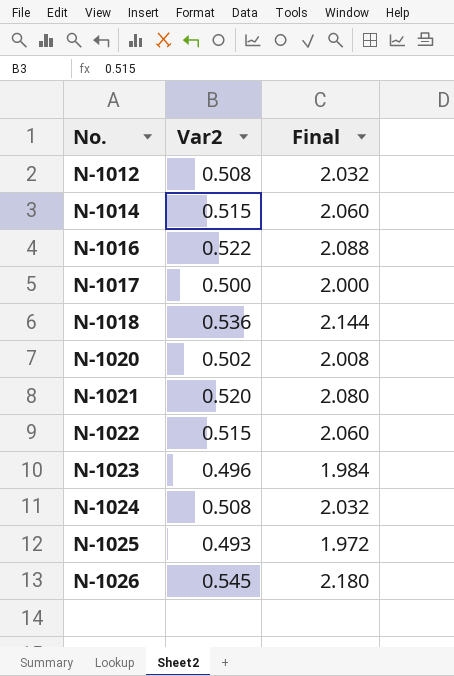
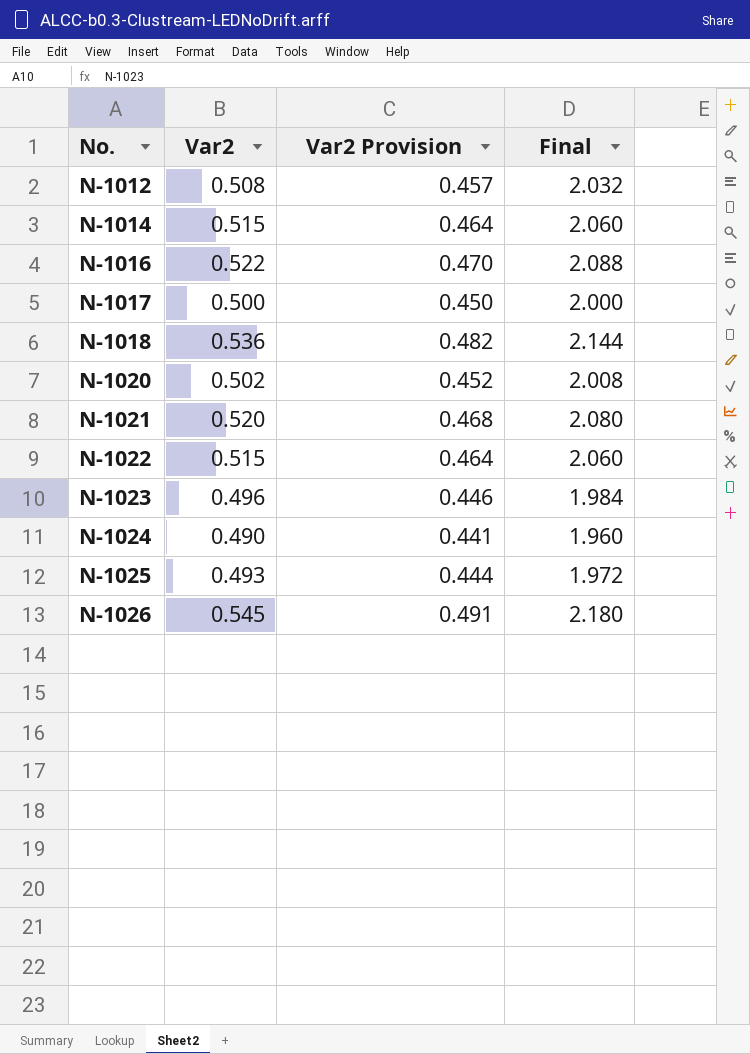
column Var2 Provision | formula: none -> [Var2] * 0.9
N-1024 | Var2: 0.508 -> 0.490
N-1024 | Final: 2.032 -> 1.960

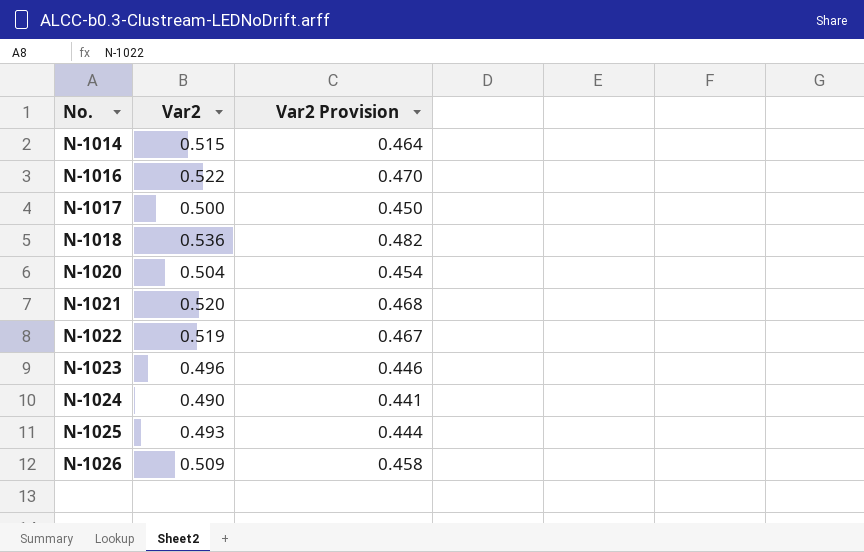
column Final | formula: [Var2] * 4 -> none
row N-1012: 0.508 | 0.457 | 2.032 -> none
N-1020 | Var2: 0.502 -> 0.504
N-1020 | Var2 Provision: 0.452 -> 0.454
N-1022 | Var2: 0.515 -> 0.519
N-1022 | Var2 Provision: 0.464 -> 0.467
N-1026 | Var2: 0.545 -> 0.509
N-1026 | Var2 Provision: 0.491 -> 0.458

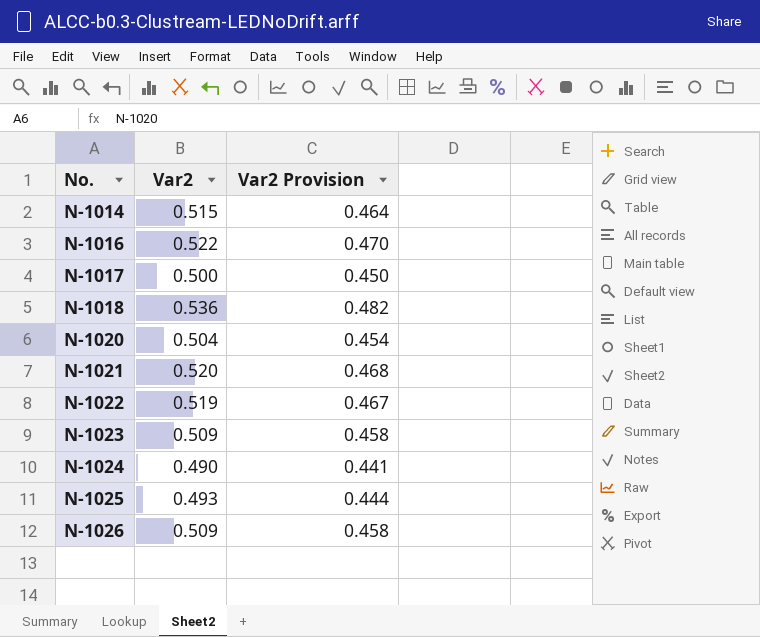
N-1023 | Var2: 0.496 -> 0.509
N-1023 | Var2 Provision: 0.446 -> 0.458

